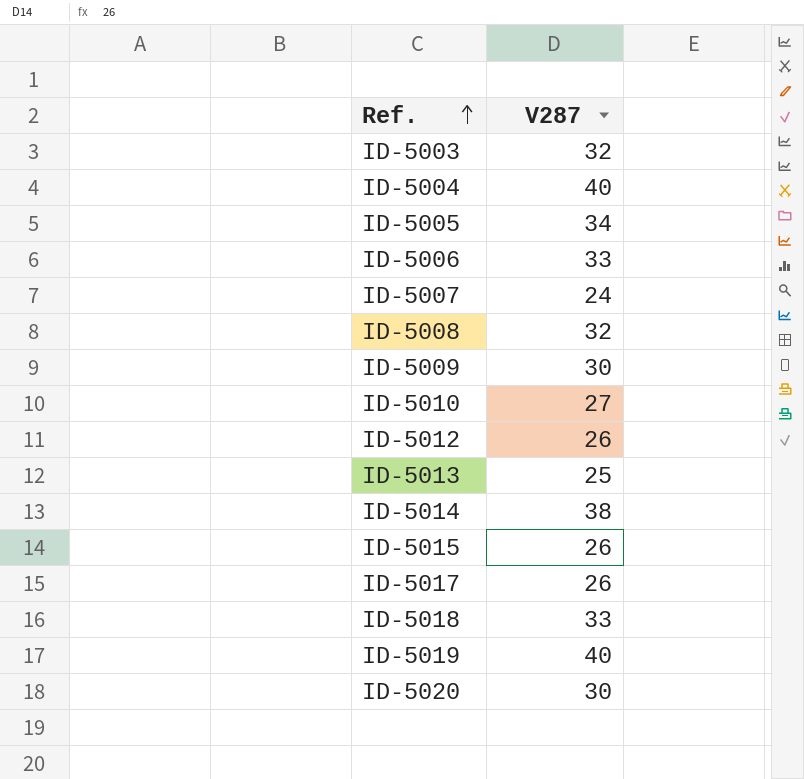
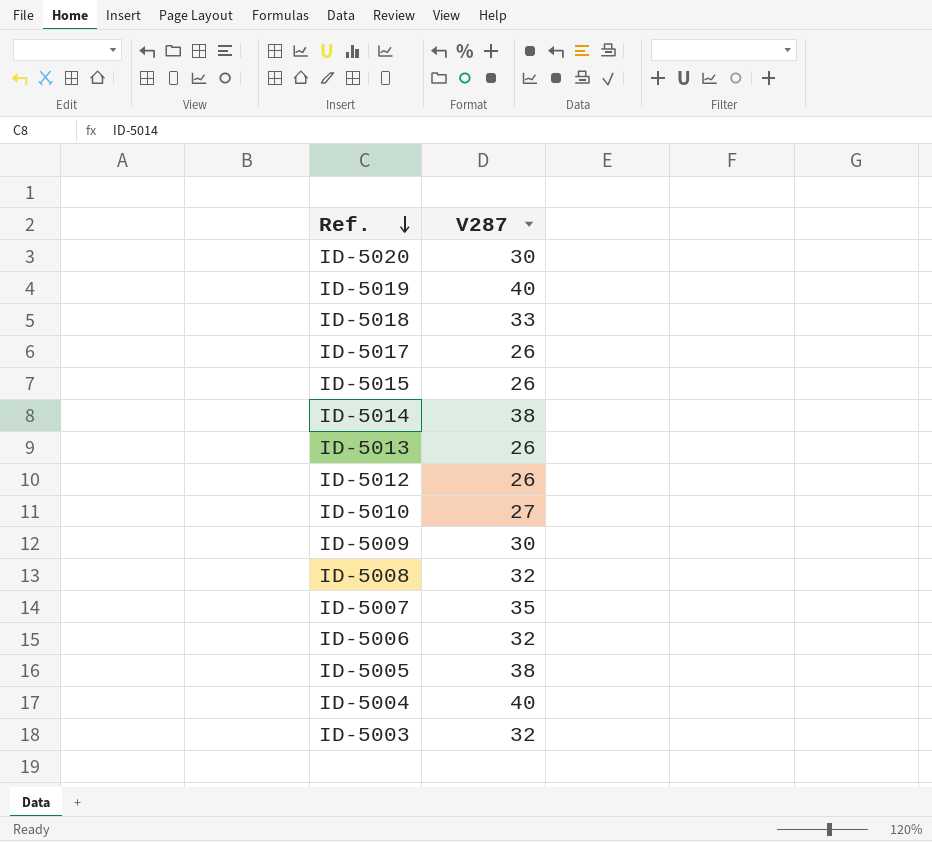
row order: Ref. ascending -> Ref. descending
ID-5013 | V287: 25 -> 26
ID-5007 | V287: 24 -> 35
ID-5006 | V287: 33 -> 32
ID-5005 | V287: 34 -> 38

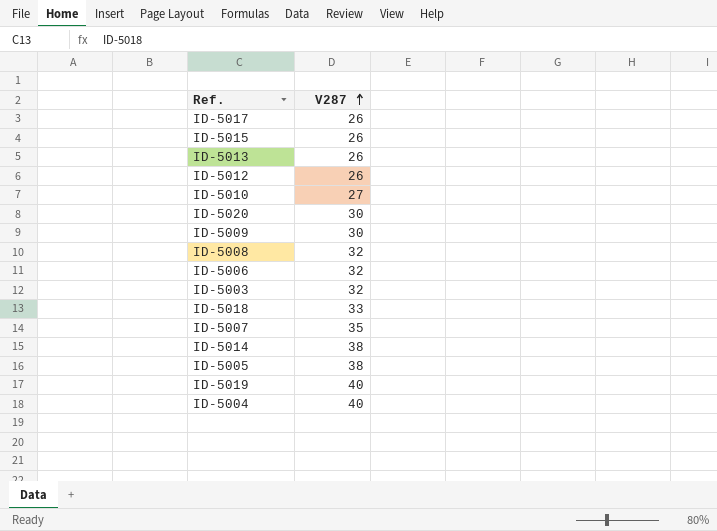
row order: Ref. descending -> V287 ascending

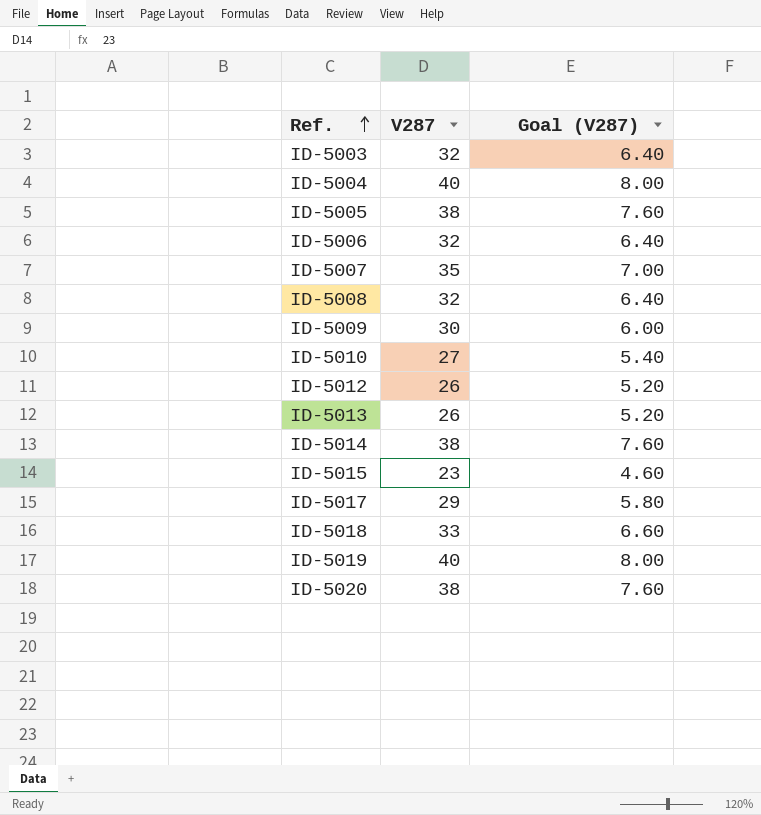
row order: V287 ascending -> Ref. ascending
column Goal (V287) | formula: none -> [V287] * 0.2
ID-5015 | V287: 26 -> 23
ID-5017 | V287: 26 -> 29
ID-5020 | V287: 30 -> 38

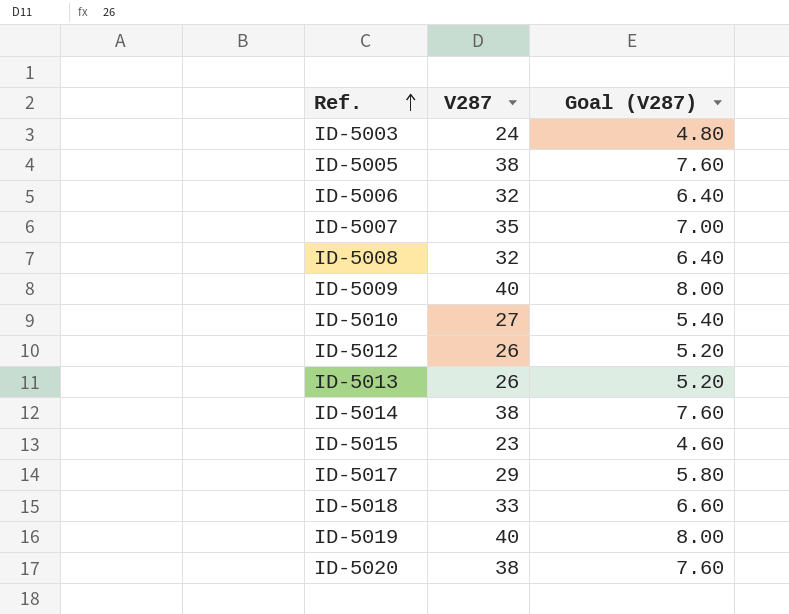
row ID-5004: 40 | 8.00 -> none
ID-5003 | V287: 32 -> 24
ID-5003 | Goal (V287): 6.40 -> 4.80
ID-5009 | V287: 30 -> 40
ID-5009 | Goal (V287): 6.00 -> 8.00

